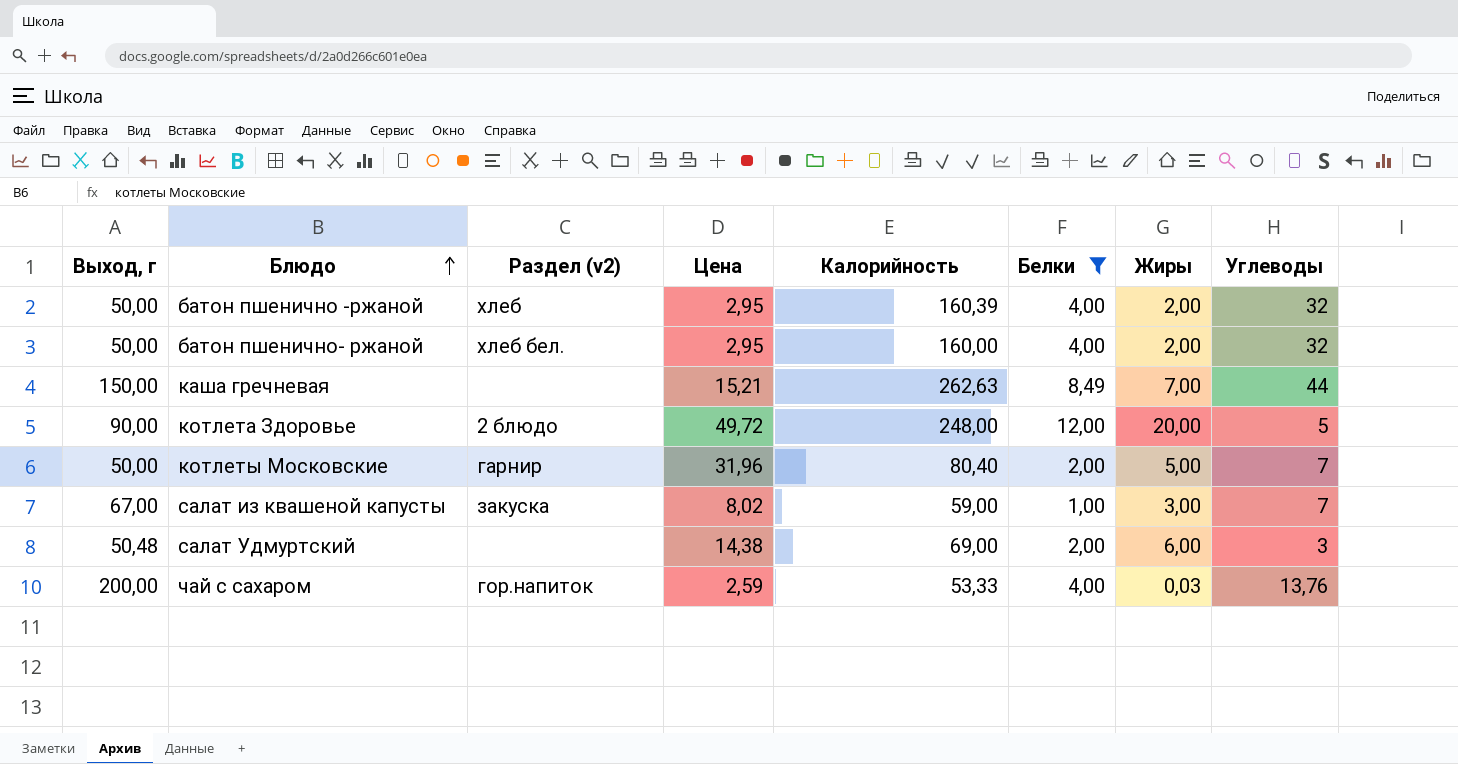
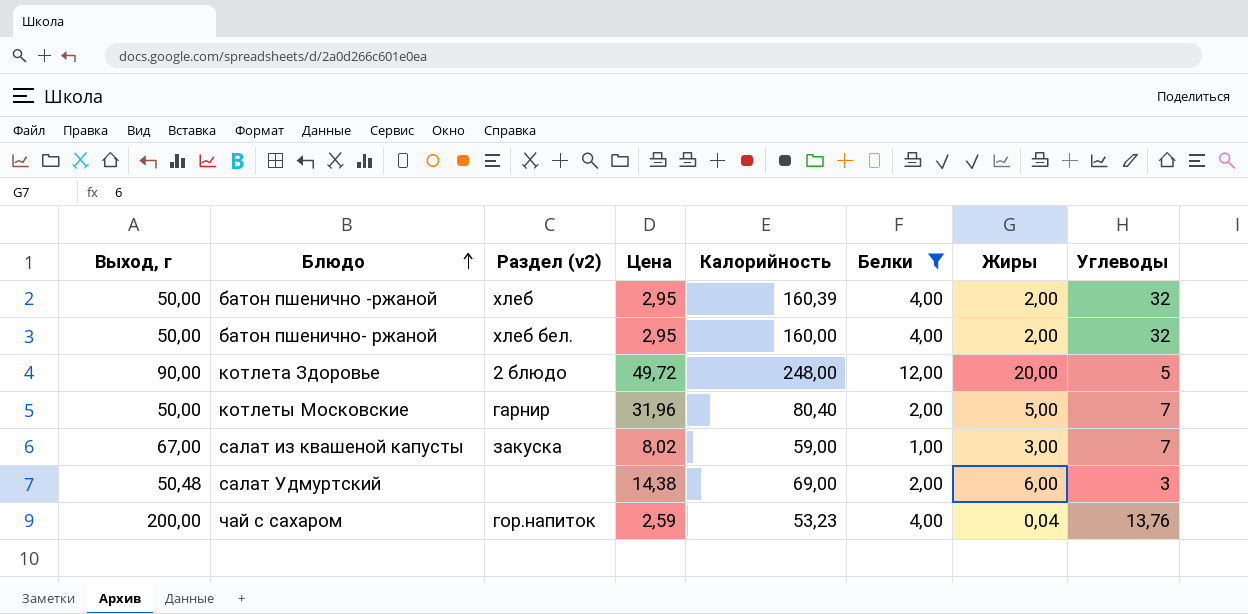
row каша гречневая: 150,00 | none | 15,21 | 262,63 | 8,49 | 7,00 | 44 -> none
чай с сахаром | Калорийность: 53,33 -> 53,23
чай с сахаром | Жиры: 0,03 -> 0,04

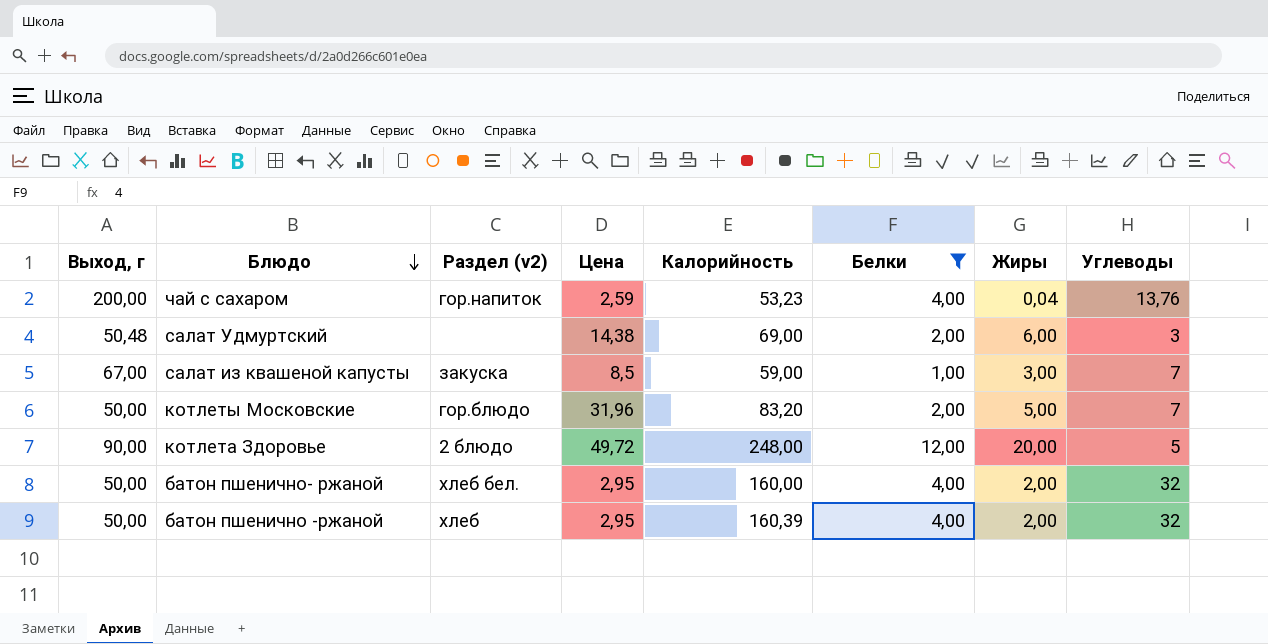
row order: Блюдо ascending -> Блюдо descending
салат из квашеной капусты | Цена: 8,02 -> 8,5
котлеты Московские | Раздел (v2): гарнир -> гор.блюдо
котлеты Московские | Калорийность: 80,40 -> 83,20

